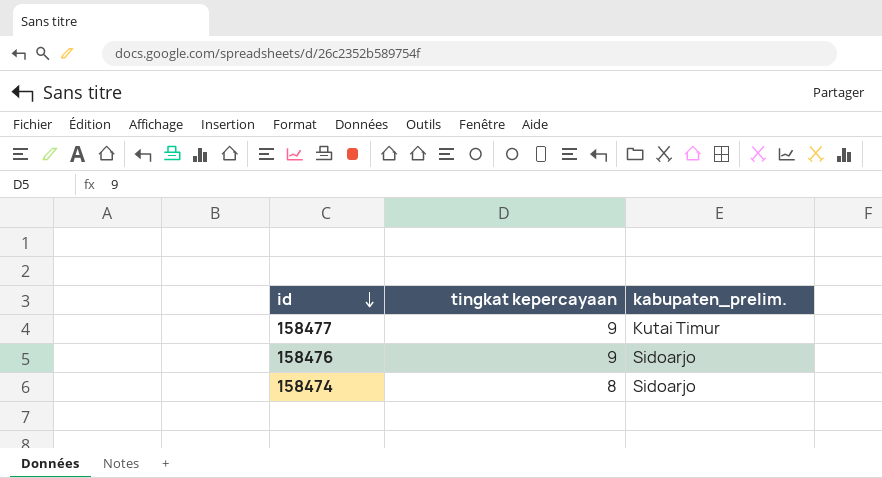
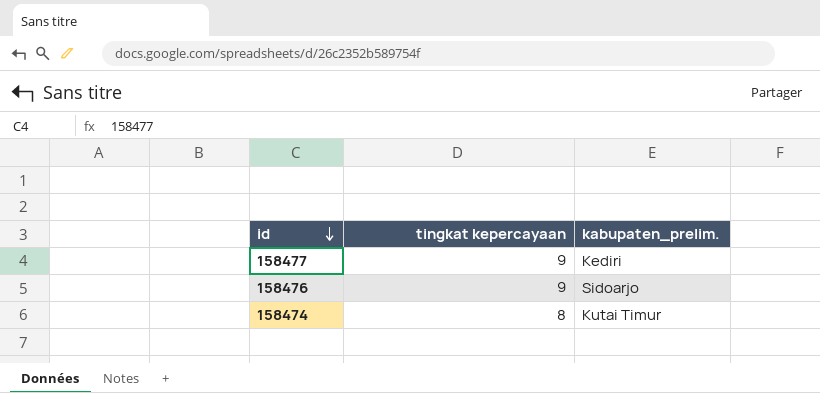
158477 | kabupaten_prelim.: Kutai Timur -> Kediri
158474 | kabupaten_prelim.: Sidoarjo -> Kutai Timur

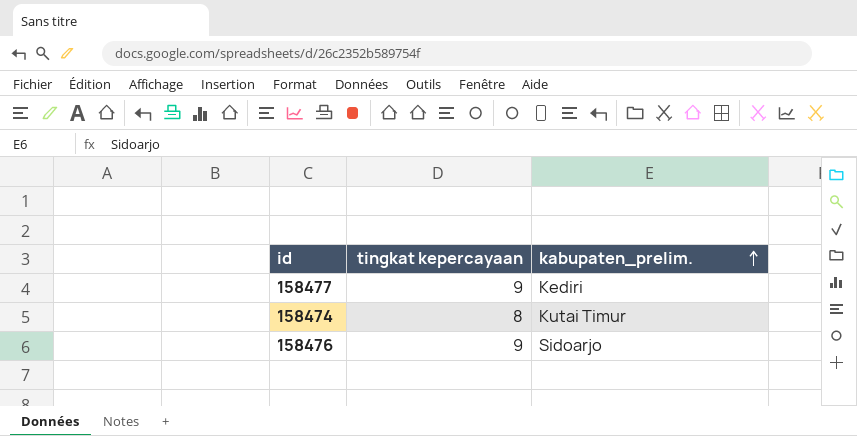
row order: id descending -> kabupaten_prelim. ascending

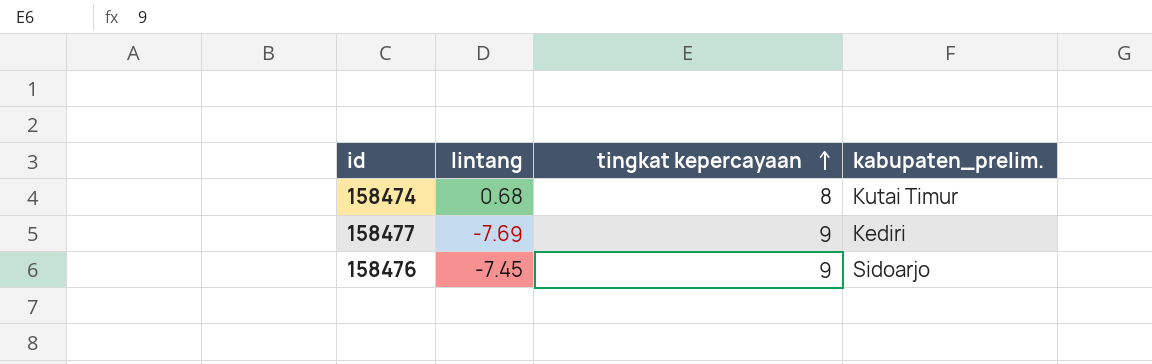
row order: kabupaten_prelim. ascending -> tingkat kepercayaan ascending
column lintang | position: none -> 2

